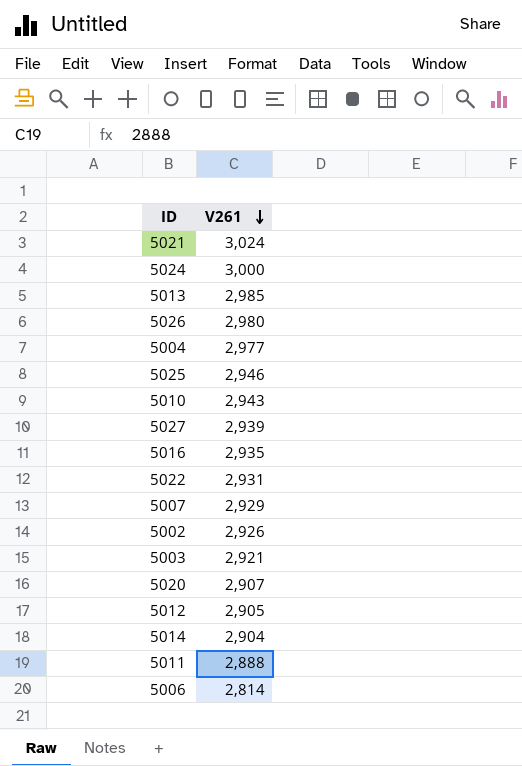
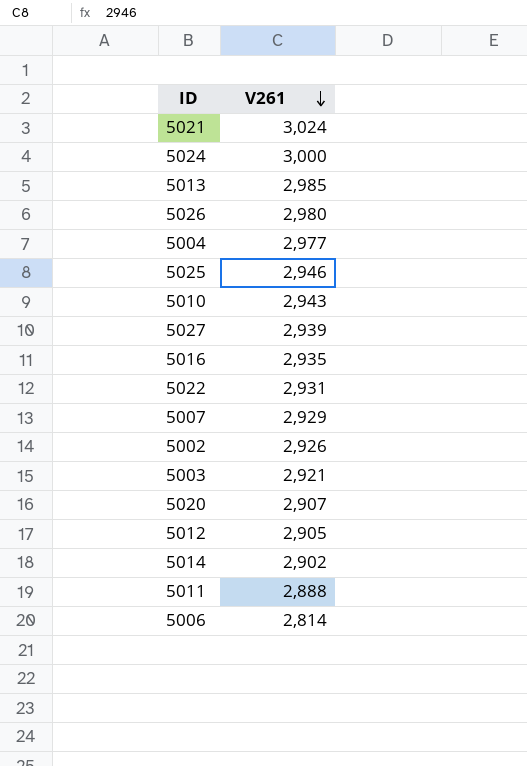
5014 | V261: 2,904 -> 2,902

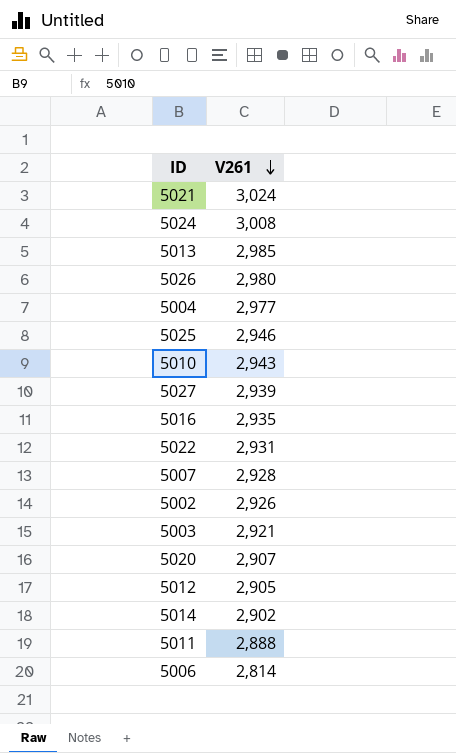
5024 | V261: 3,000 -> 3,008
5007 | V261: 2,929 -> 2,928

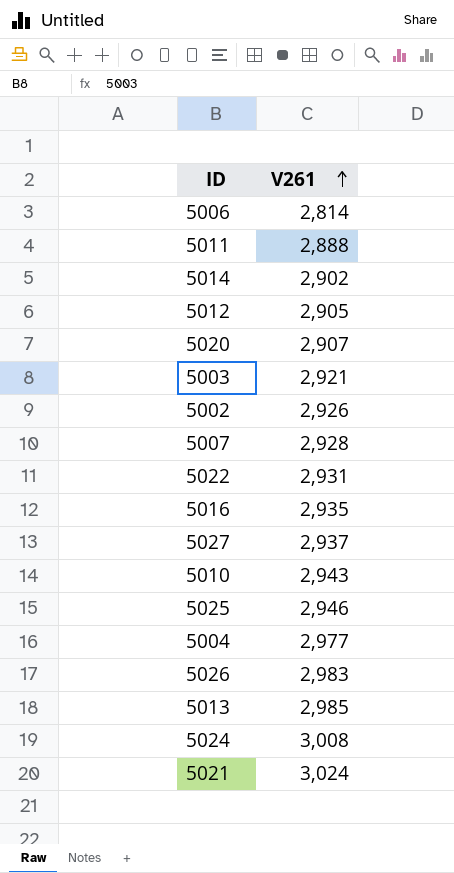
row order: V261 descending -> V261 ascending
5027 | V261: 2,939 -> 2,937
5026 | V261: 2,980 -> 2,983

